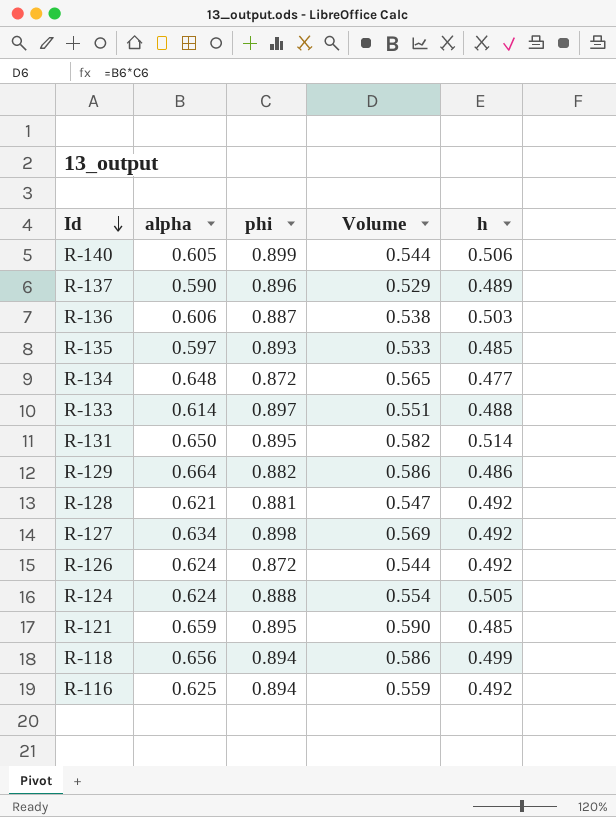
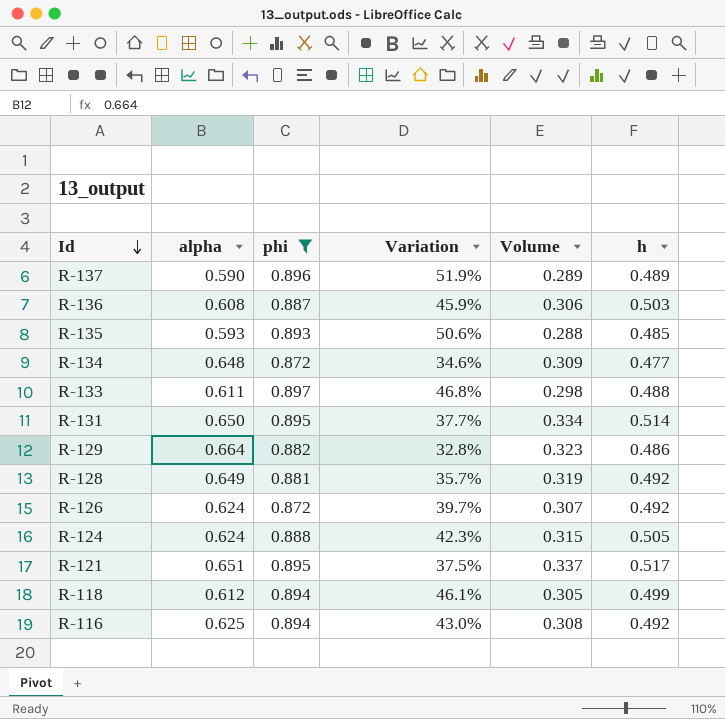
filter: none -> phi <= 0.897
column Variation | formula: none -> ([phi] - [alpha]) / [alpha]
column Volume | formula: [alpha] * [phi] -> [alpha] * [h]
R-136 | alpha: 0.606 -> 0.608
R-135 | alpha: 0.597 -> 0.593
R-133 | alpha: 0.614 -> 0.611
R-128 | alpha: 0.621 -> 0.649
R-121 | alpha: 0.659 -> 0.651
R-121 | h: 0.485 -> 0.517
R-118 | alpha: 0.656 -> 0.612

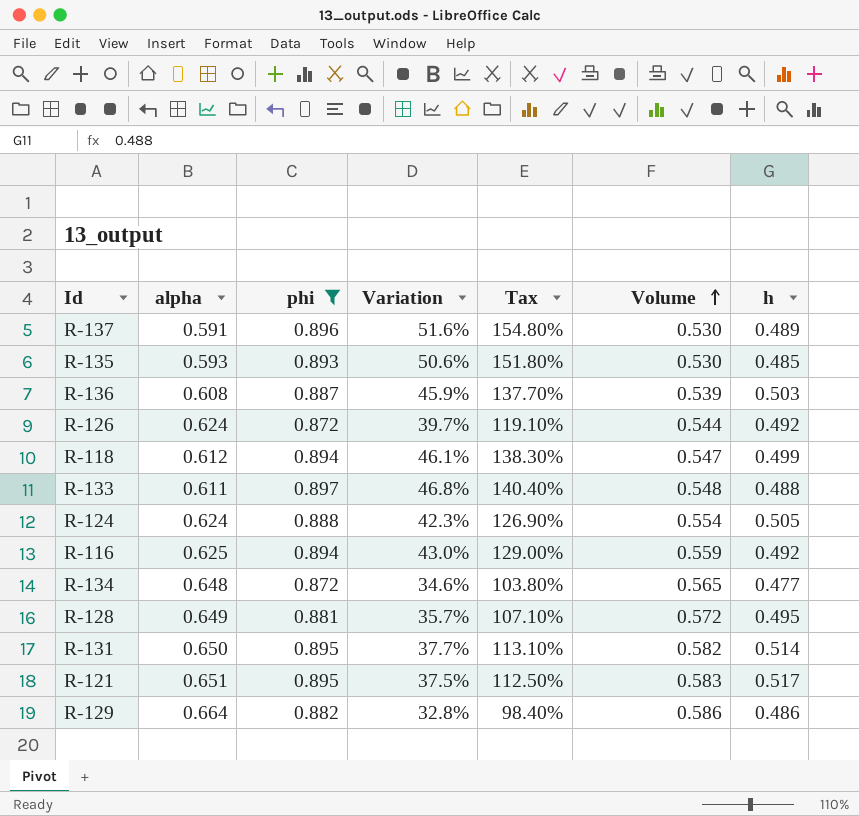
row order: Id descending -> Volume ascending
column Tax | formula: none -> [Variation] * 3
column Volume | formula: [alpha] * [h] -> [alpha] * [phi]
R-137 | alpha: 0.590 -> 0.591
R-137 | Variation: 51.9% -> 51.6%
R-128 | h: 0.492 -> 0.495

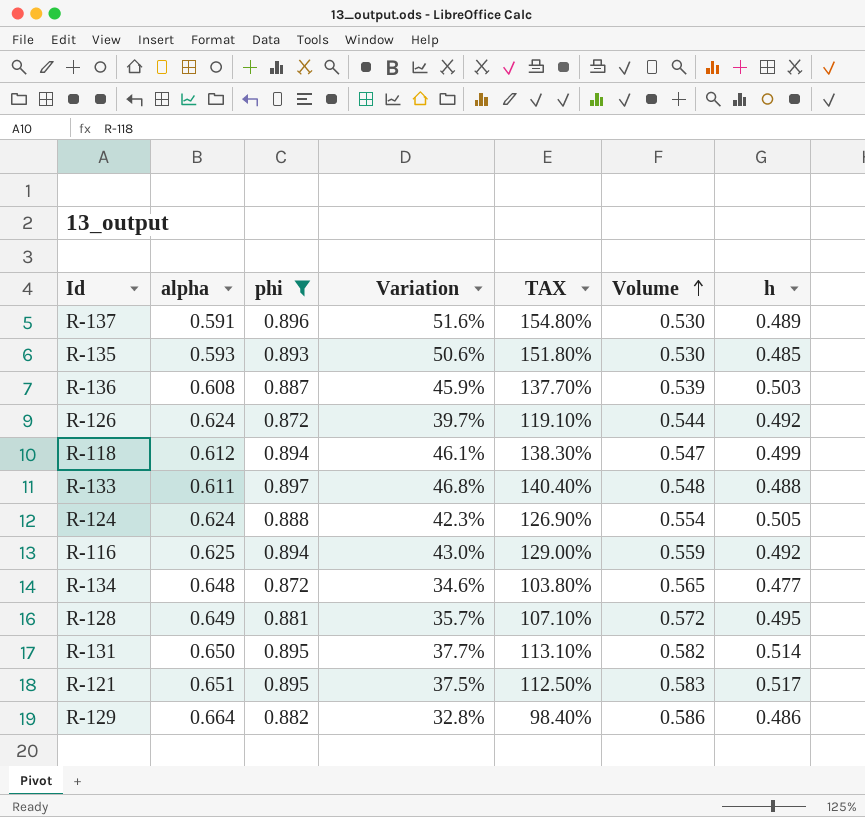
column name: Tax -> TAX

